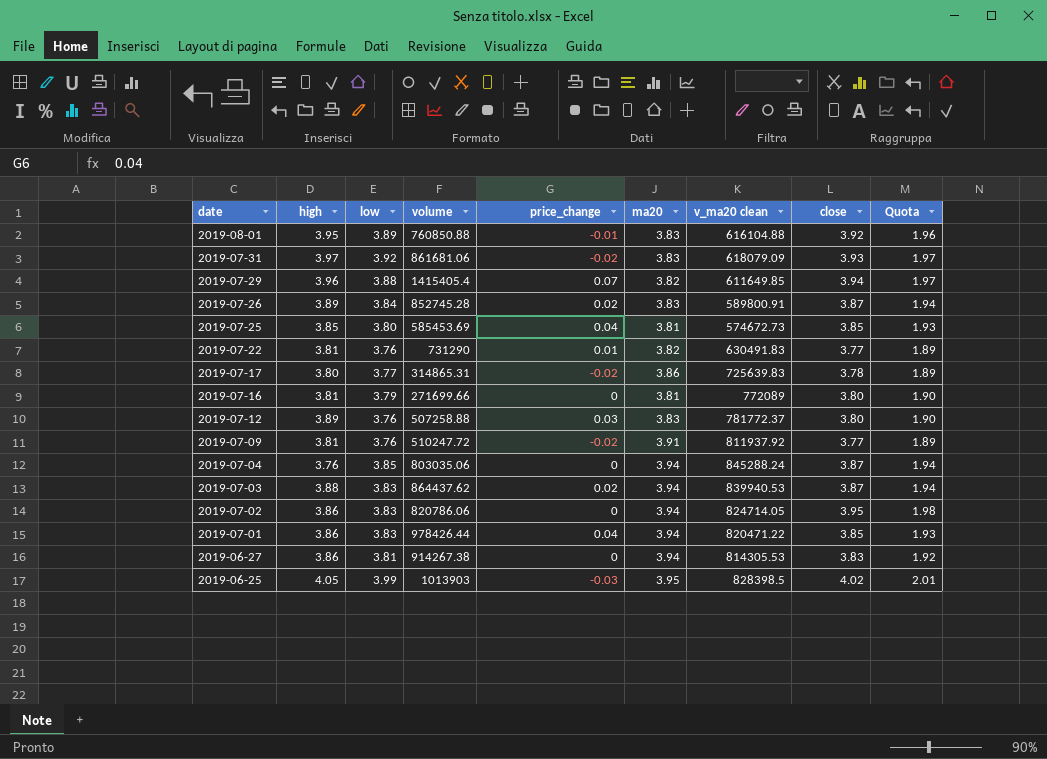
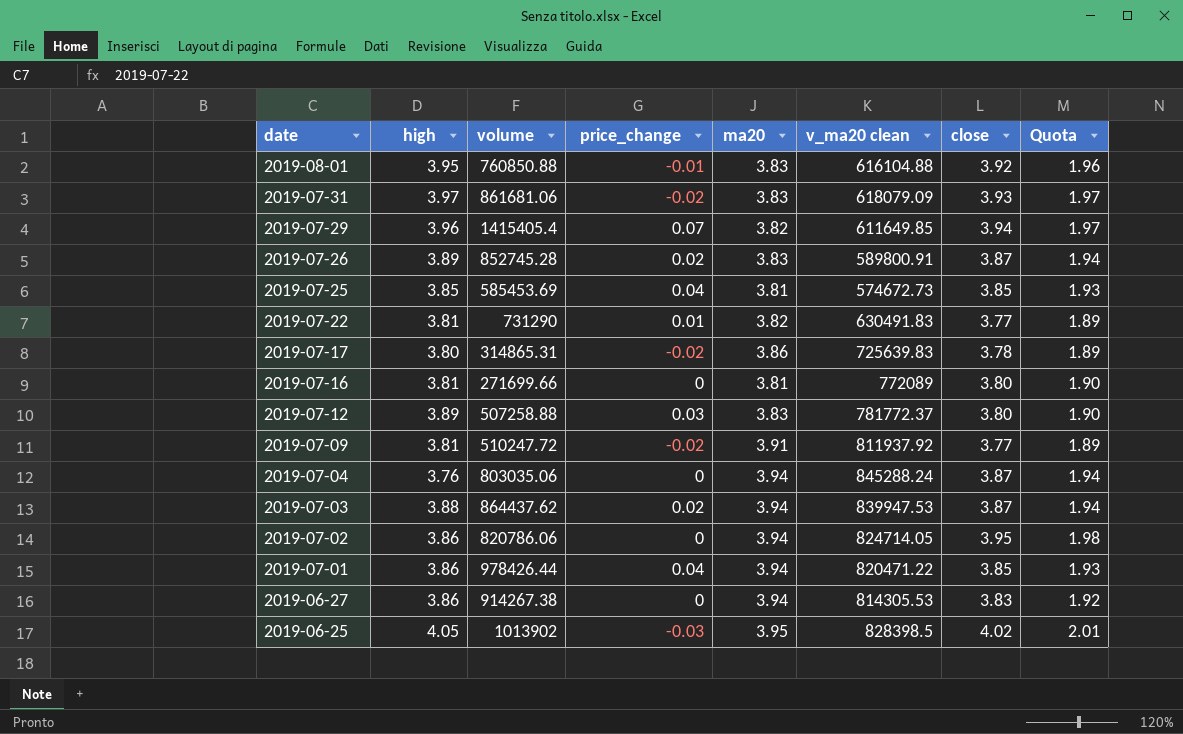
column low | position: 3 -> none
2019-07-03 | v_ma20 clean: 839940.53 -> 839947.53
2019-06-25 | volume: 1013903 -> 1013902

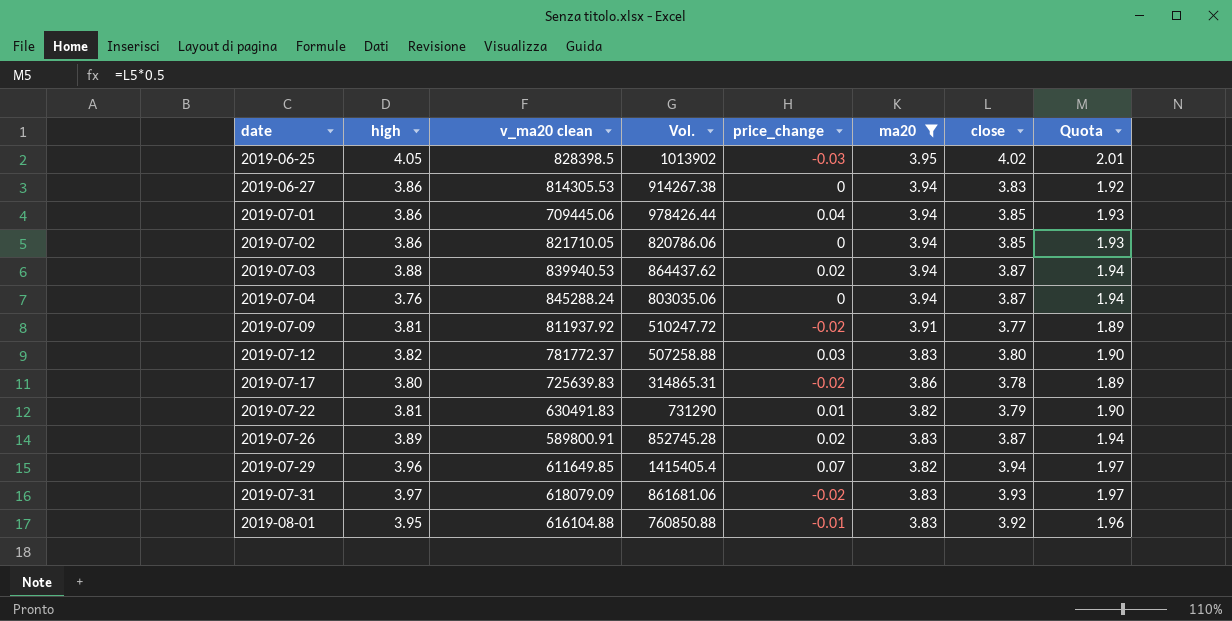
filter: none -> ma20 != 3.81
row order: date descending -> date ascending
column v_ma20 clean | position: 6 -> 3
column name: volume -> Vol.
2019-07-01 | v_ma20 clean: 820471.22 -> 709445.06
2019-07-02 | v_ma20 clean: 824714.05 -> 821710.05
2019-07-02 | close: 3.95 -> 3.85
2019-07-02 | Quota: 1.98 -> 1.93
2019-07-03 | v_ma20 clean: 839947.53 -> 839940.53
2019-07-12 | high: 3.89 -> 3.82
2019-07-22 | close: 3.77 -> 3.79
2019-07-22 | Quota: 1.89 -> 1.90

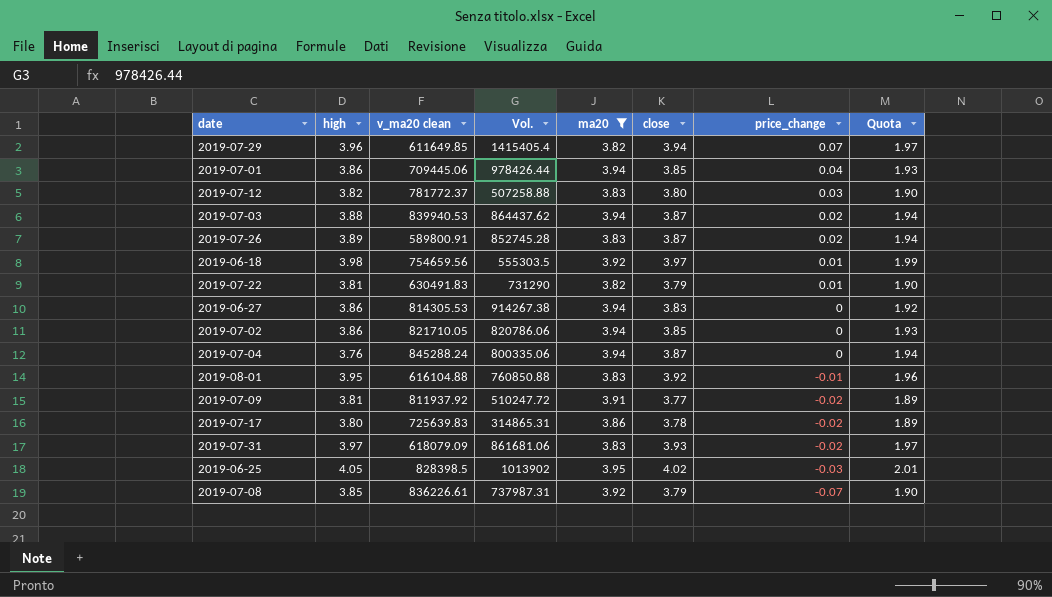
row order: date ascending -> price_change descending
column price_change | position: 5 -> 7
row 2019-06-18: none -> 3.98 | 754659.56 | 555303.5 | 3.92 | 3.97 | 0.01 | 1.99
2019-07-04 | Vol.: 803035.06 -> 800335.06
row 2019-07-08: none -> 3.85 | 836226.61 | 737987.31 | 3.92 | 3.79 | -0.07 | 1.90

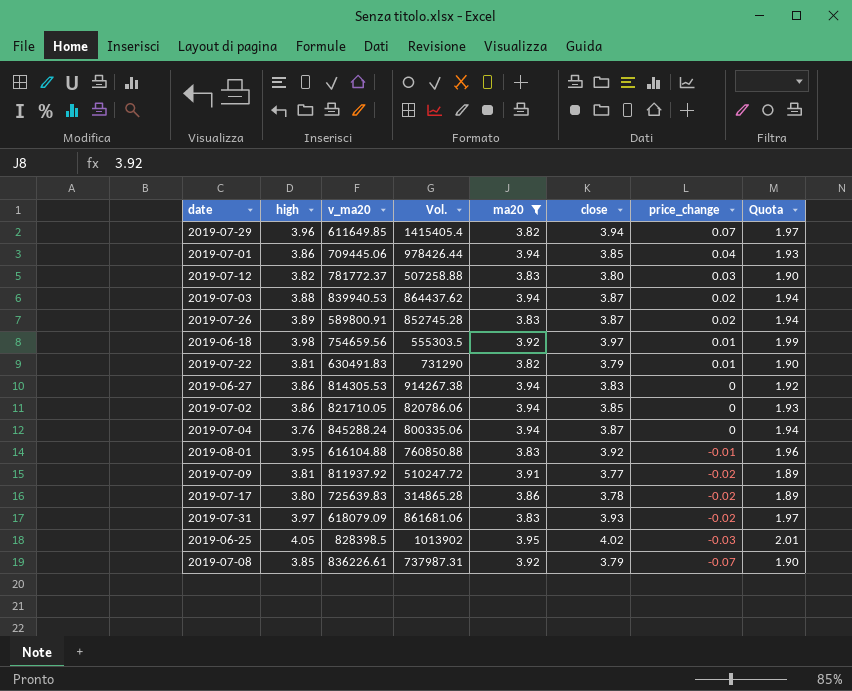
column name: v_ma20 clean -> v_ma20
2019-07-17 | Vol.: 314865.31 -> 314865.28

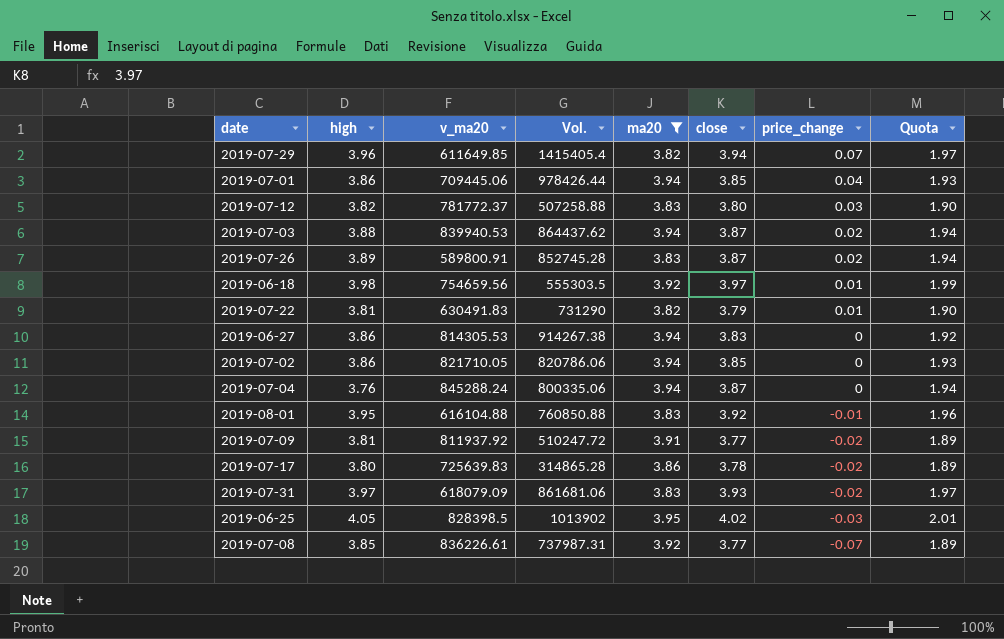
2019-07-08 | close: 3.79 -> 3.77
2019-07-08 | Quota: 1.90 -> 1.89

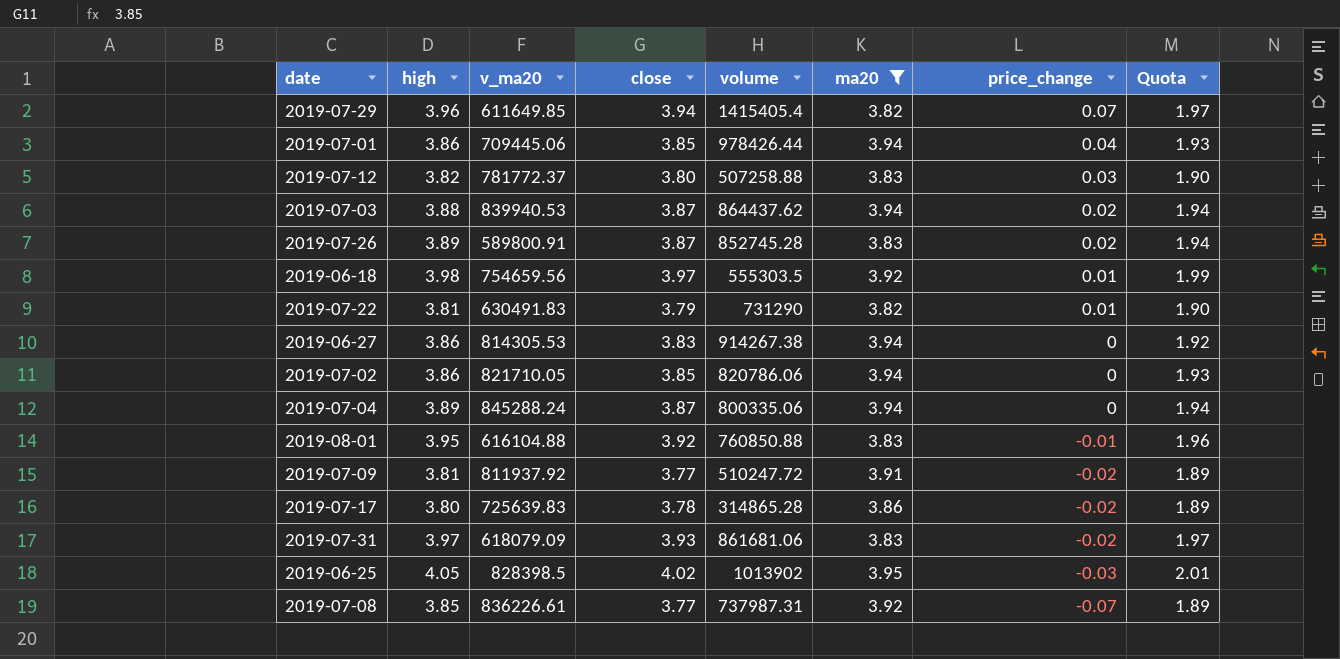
column close | position: 6 -> 4
column name: Vol. -> volume
2019-07-04 | high: 3.76 -> 3.89

